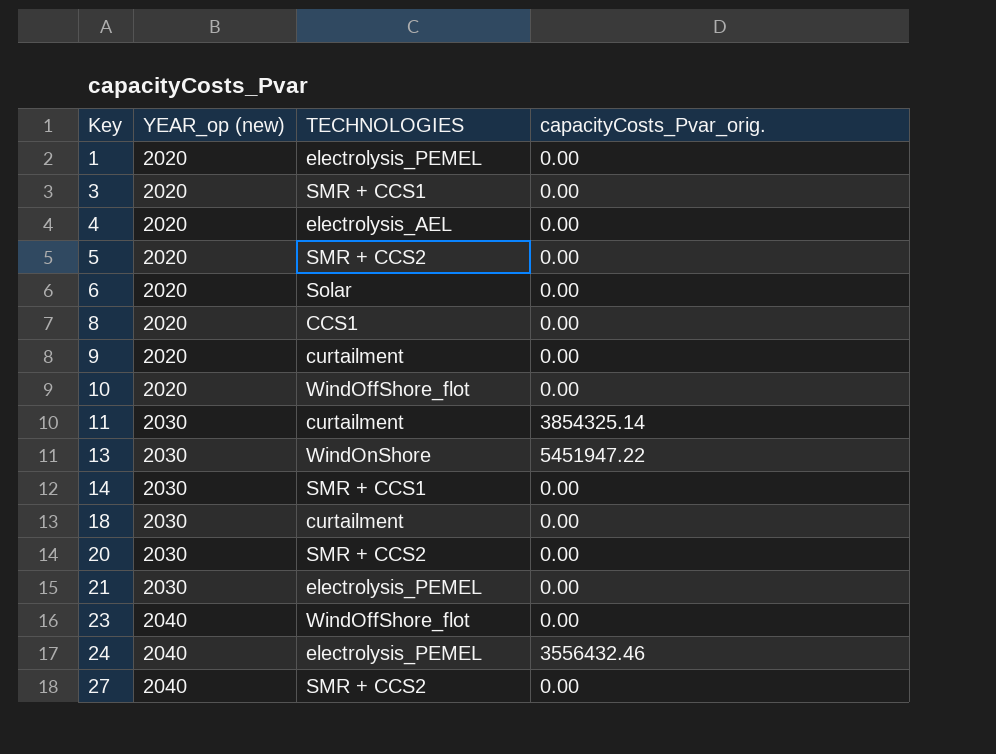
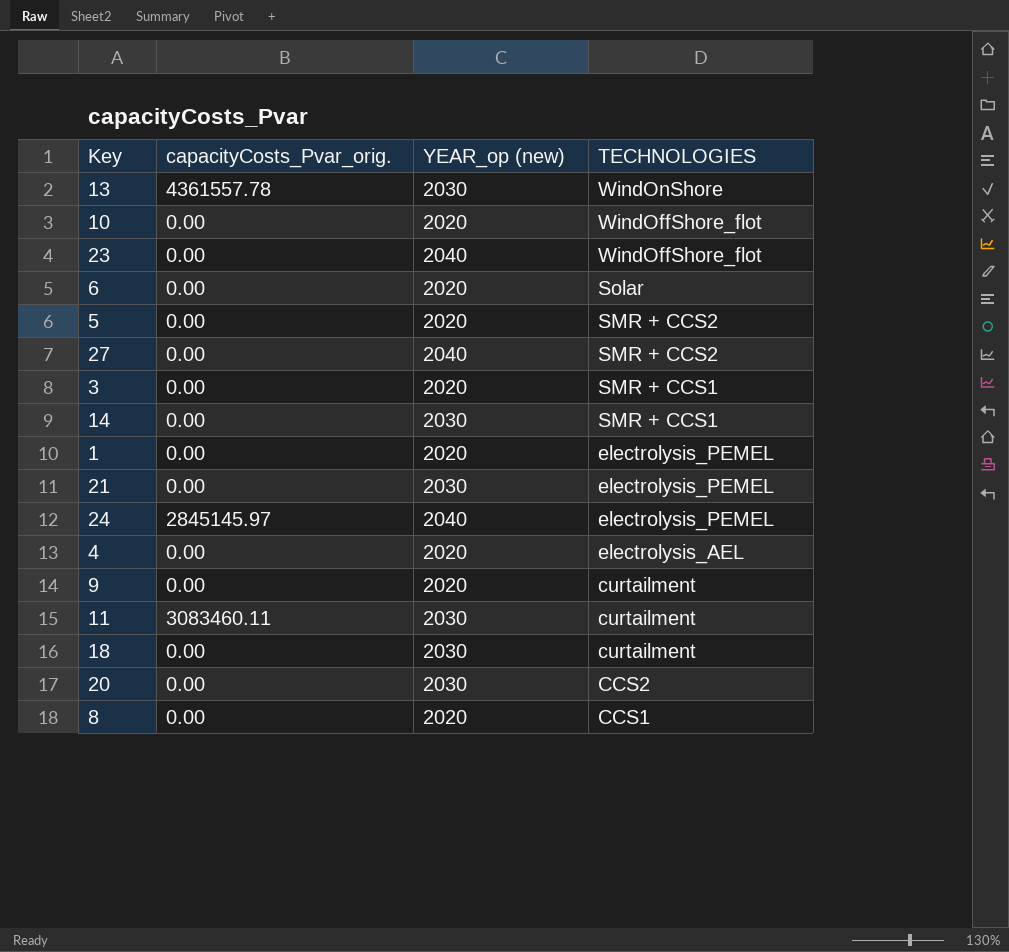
row order: Key ascending -> TECHNOLOGIES descending
column capacityCosts_Pvar_orig. | position: 4 -> 2
13 | capacityCosts_Pvar_orig.: 5451947.22 -> 4361557.78
24 | capacityCosts_Pvar_orig.: 3556432.46 -> 2845145.97
11 | capacityCosts_Pvar_orig.: 3854325.14 -> 3083460.11
20 | TECHNOLOGIES: SMR + CCS2 -> CCS2

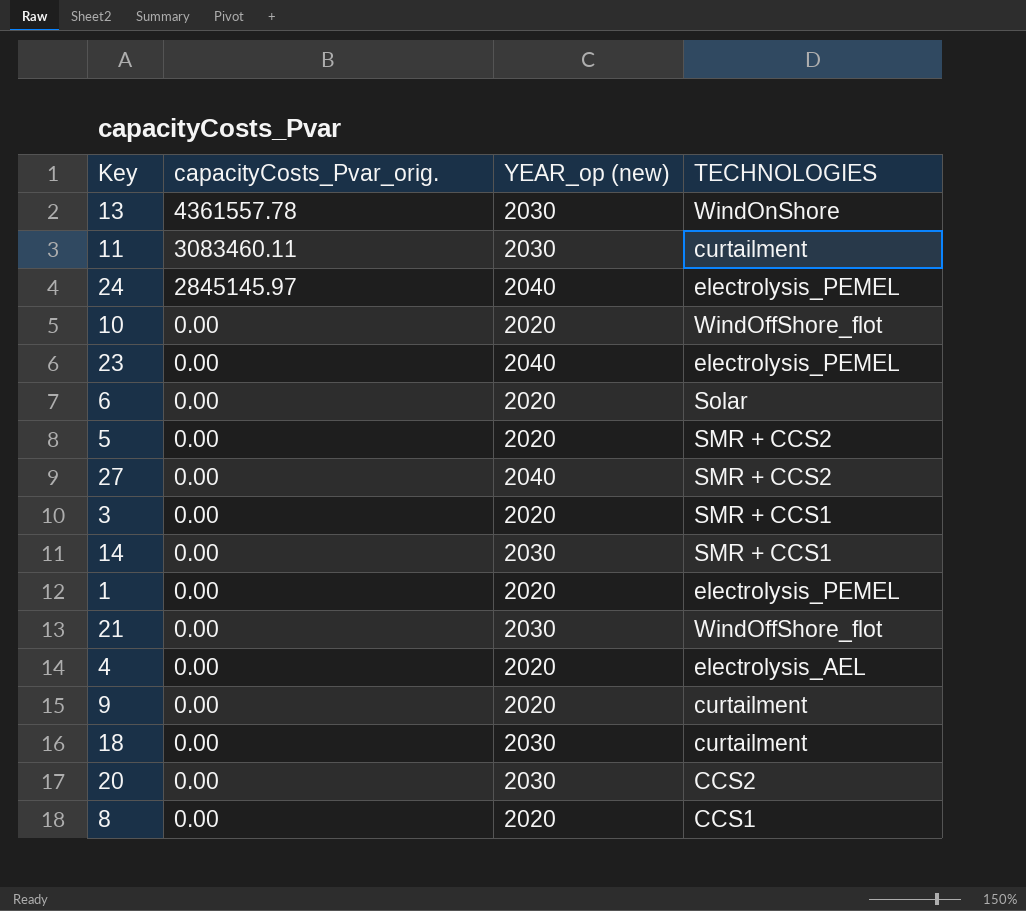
row order: TECHNOLOGIES descending -> capacityCosts_Pvar_orig. descending
23 | TECHNOLOGIES: WindOffShore_flot -> electrolysis_PEMEL
21 | TECHNOLOGIES: electrolysis_PEMEL -> WindOffShore_flot

